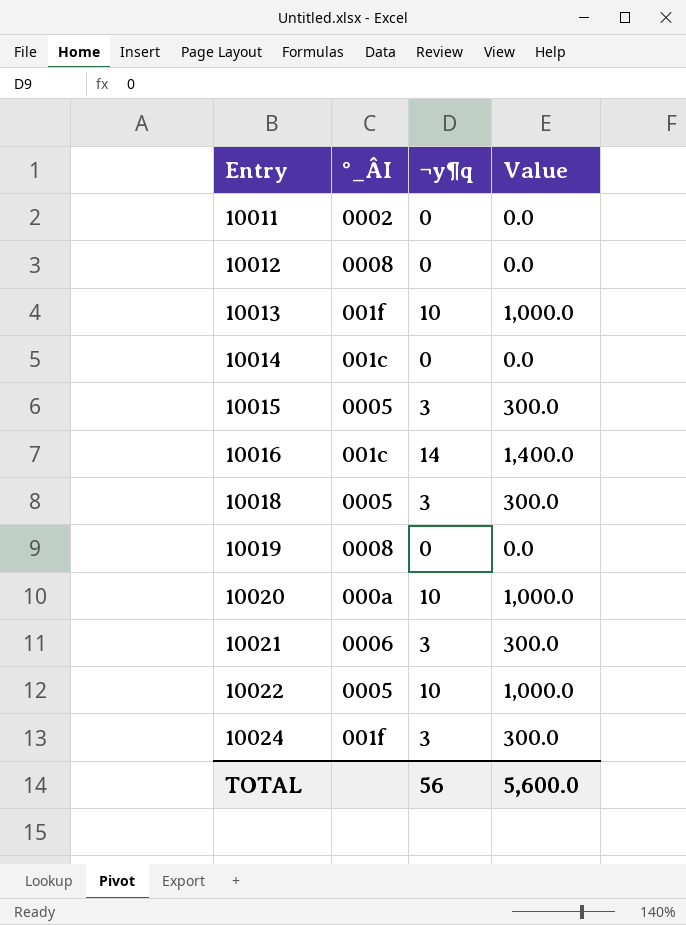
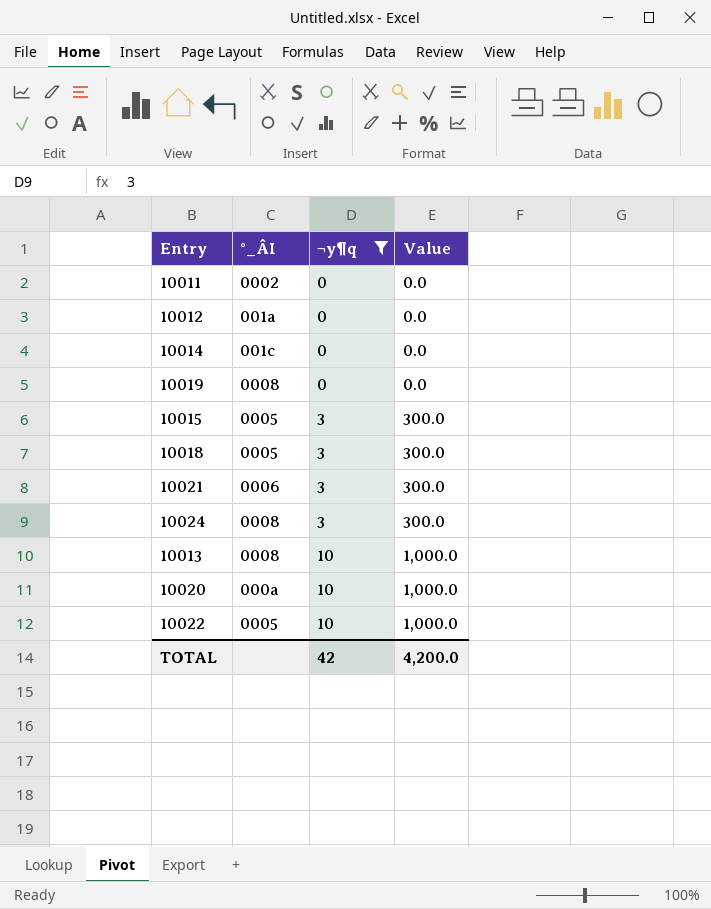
filter: none -> ¬y¶q != 14
row order: Entry ascending -> ¬y¶q ascending
10012 | °_ÂI: 0008 -> 001a
10024 | °_ÂI: 001f -> 0008
10013 | °_ÂI: 001f -> 0008
TOTAL | ¬y¶q: 56 -> 42
TOTAL | Value: 5,600.0 -> 4,200.0

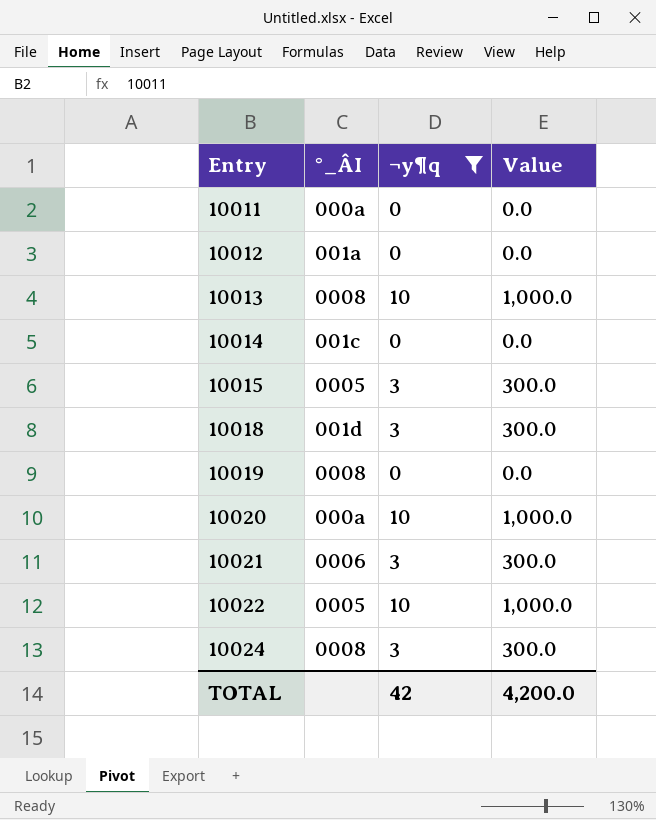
row order: ¬y¶q ascending -> Entry ascending
10011 | °_ÂI: 0002 -> 000a
10018 | °_ÂI: 0005 -> 001d

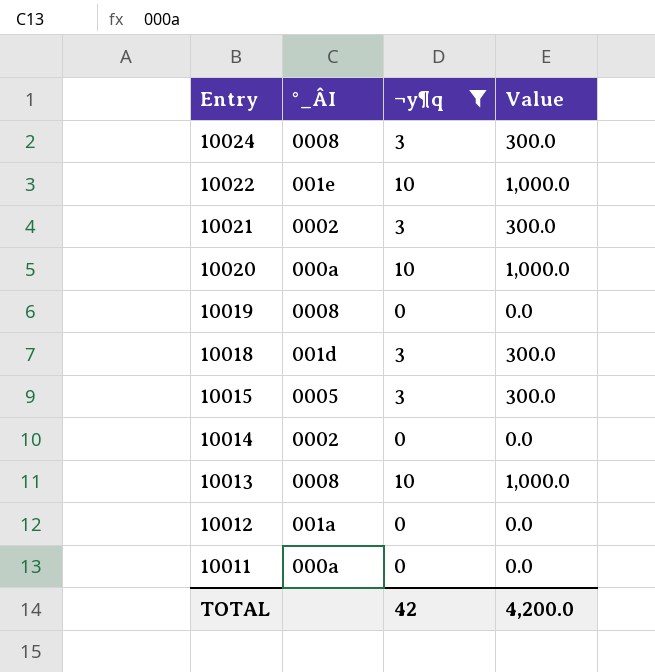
row order: Entry ascending -> Entry descending
10022 | °_ÂI: 0005 -> 001e
10021 | °_ÂI: 0006 -> 0002
10014 | °_ÂI: 001c -> 0002

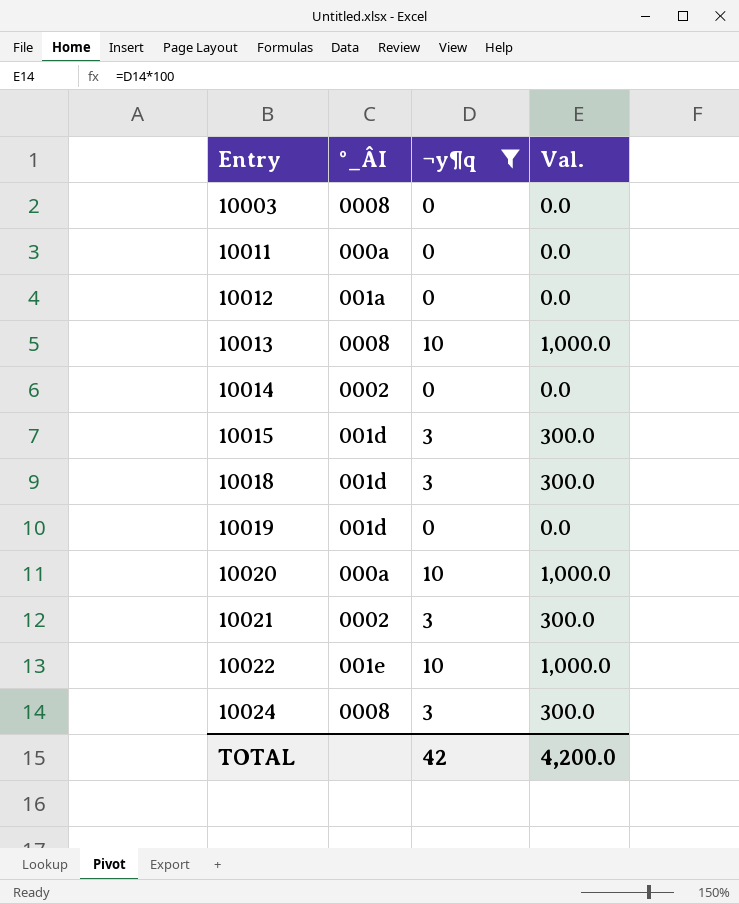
row order: Entry descending -> Entry ascending
column name: Value -> Val.
row 10003: none -> 0008 | 0 | 0.0
10015 | °_ÂI: 0005 -> 001d
10019 | °_ÂI: 0008 -> 001d

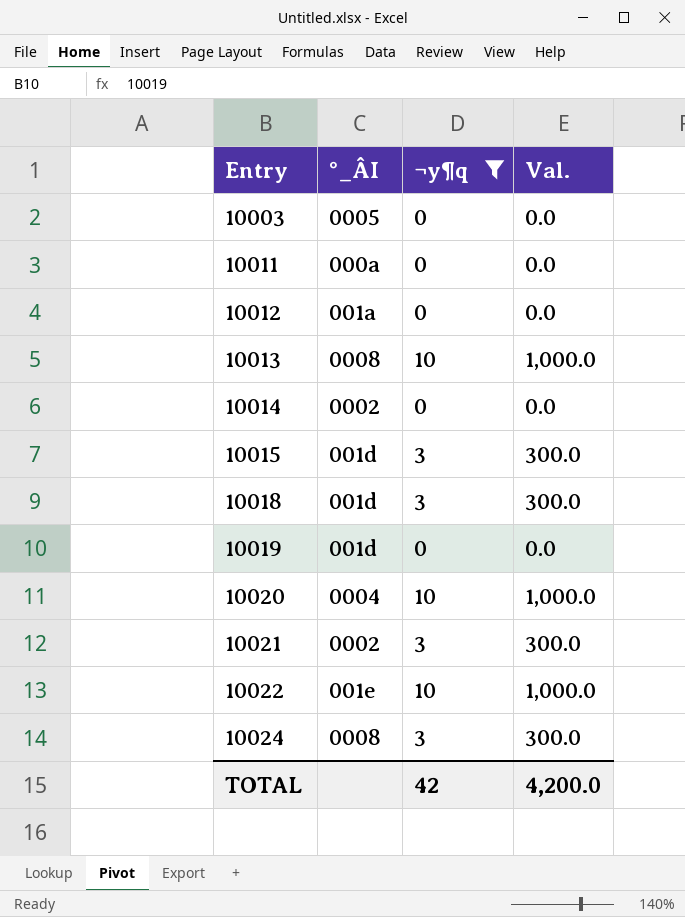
10003 | °_ÂI: 0008 -> 0005
10020 | °_ÂI: 000a -> 0004

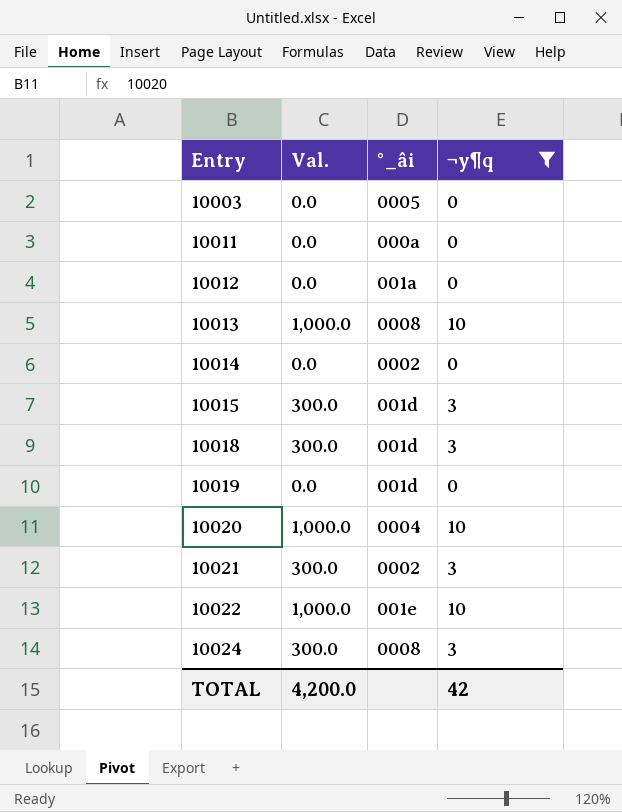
column Val. | position: 4 -> 2
column name: °_ÂI -> °_âi

